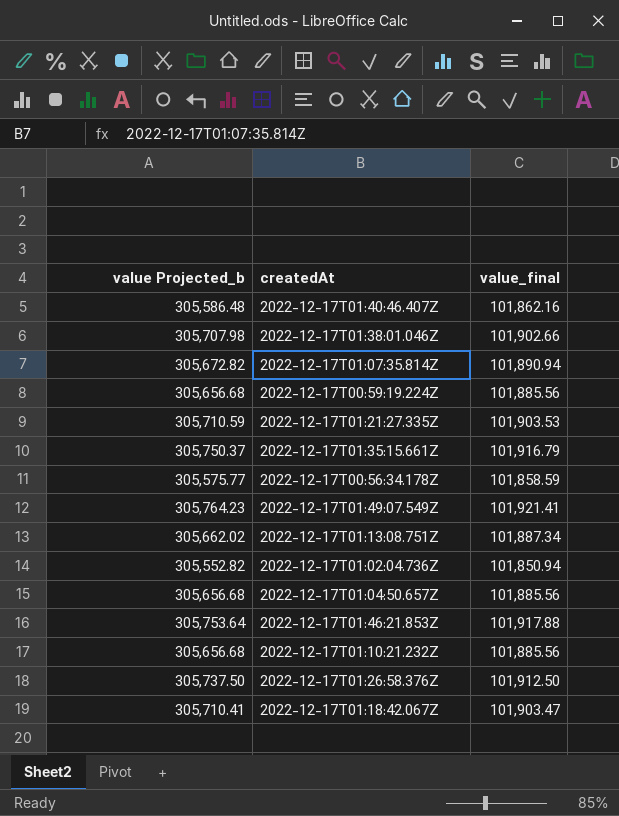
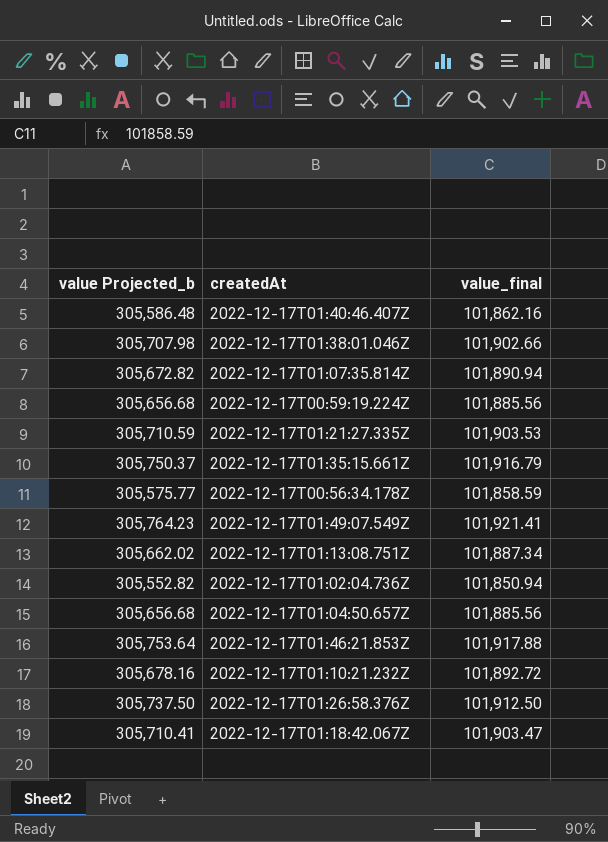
2022-12-17T01:10:21.232Z | value Projected_b: 305,656.68 -> 305,678.16
2022-12-17T01:10:21.232Z | value_final: 101,885.56 -> 101,892.72

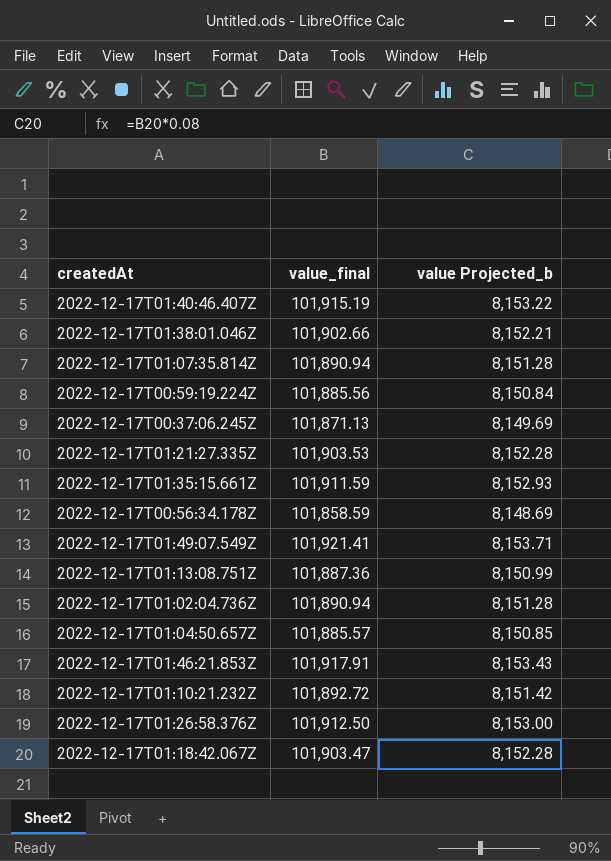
column value Projected_b | formula: [value_final] * 3 -> [value_final] * 0.08
column value Projected_b | position: 1 -> 3
2022-12-17T01:40:46.407Z | value_final: 101,862.16 -> 101,915.19
row 2022-12-17T00:37:06.245Z: none -> 101,871.13 | 8,149.69
2022-12-17T01:35:15.661Z | value_final: 101,916.79 -> 101,911.59
2022-12-17T01:13:08.751Z | value_final: 101,887.34 -> 101,887.36
2022-12-17T01:02:04.736Z | value_final: 101,850.94 -> 101,890.94
2022-12-17T01:04:50.657Z | value_final: 101,885.56 -> 101,885.57
2022-12-17T01:46:21.853Z | value_final: 101,917.88 -> 101,917.91

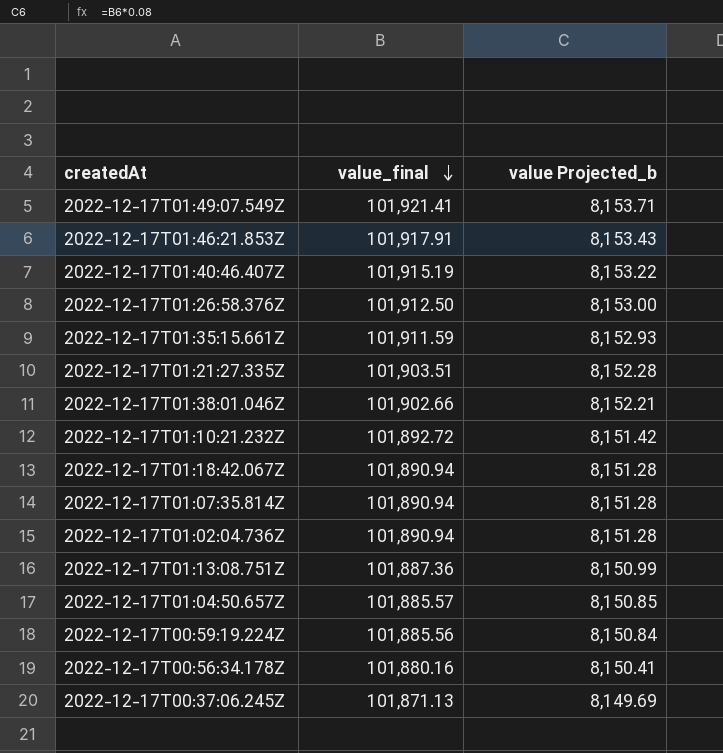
row order: none -> value_final descending
2022-12-17T01:21:27.335Z | value_final: 101,903.53 -> 101,903.51
2022-12-17T01:18:42.067Z | value_final: 101,903.47 -> 101,890.94
2022-12-17T01:18:42.067Z | value Projected_b: 8,152.28 -> 8,151.28
2022-12-17T00:56:34.178Z | value_final: 101,858.59 -> 101,880.16
2022-12-17T00:56:34.178Z | value Projected_b: 8,148.69 -> 8,150.41

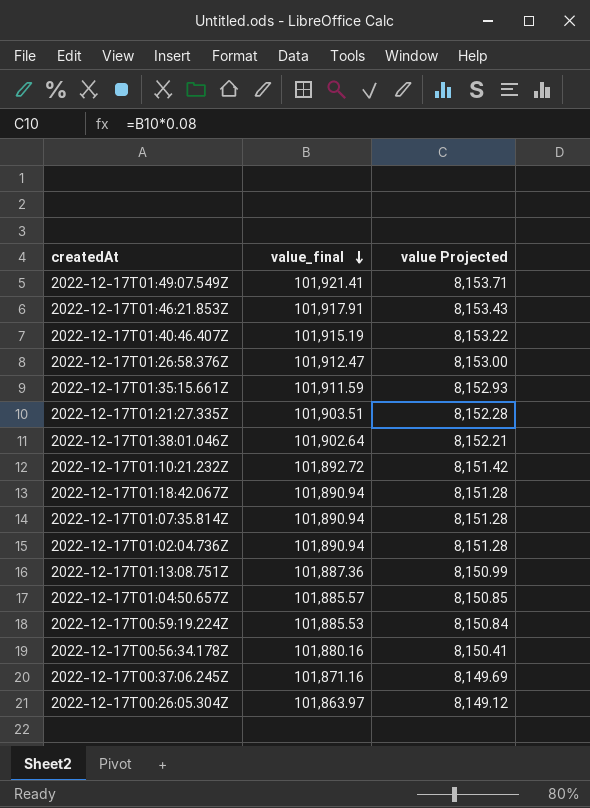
column name: value Projected_b -> value Projected
2022-12-17T01:26:58.376Z | value_final: 101,912.50 -> 101,912.47
2022-12-17T01:38:01.046Z | value_final: 101,902.66 -> 101,902.64
2022-12-17T00:59:19.224Z | value_final: 101,885.56 -> 101,885.53
2022-12-17T00:37:06.245Z | value_final: 101,871.13 -> 101,871.16
row 2022-12-17T00:26:05.304Z: none -> 101,863.97 | 8,149.12

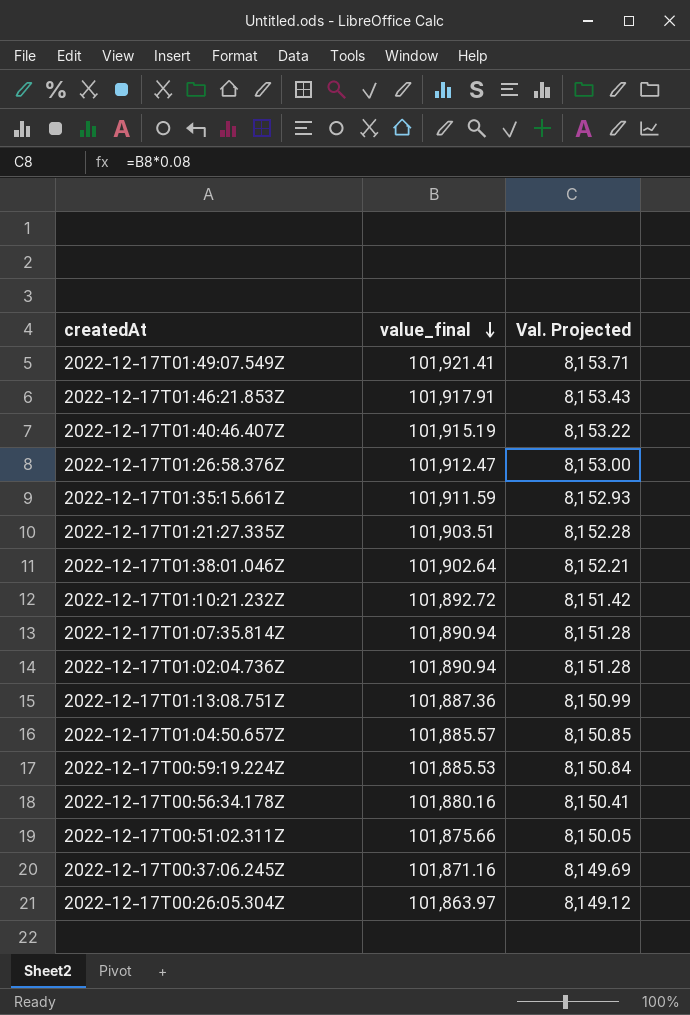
column name: value Projected -> Val. Projected
row 2022-12-17T01:18:42.067Z: 101,890.94 | 8,151.28 -> none
row 2022-12-17T00:51:02.311Z: none -> 101,875.66 | 8,150.05

